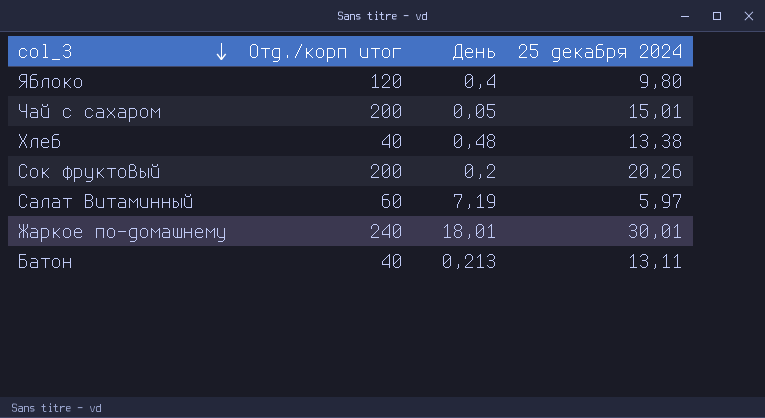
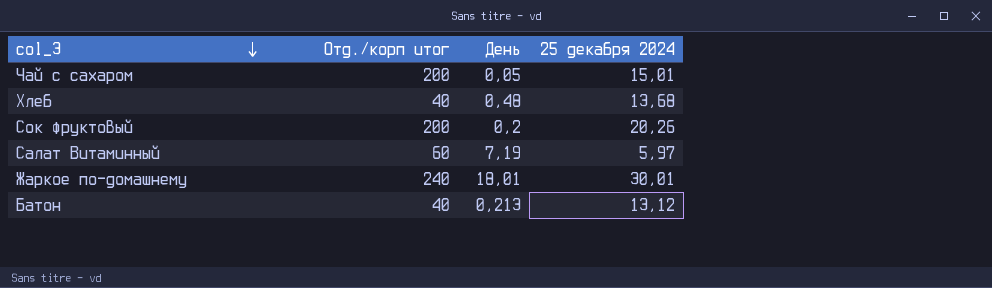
row Яблоко: 120 | 0,4 | 9,80 -> none
Хлеб | 25 декабря 2024: 13,38 -> 13,68
Батон | 25 декабря 2024: 13,11 -> 13,12

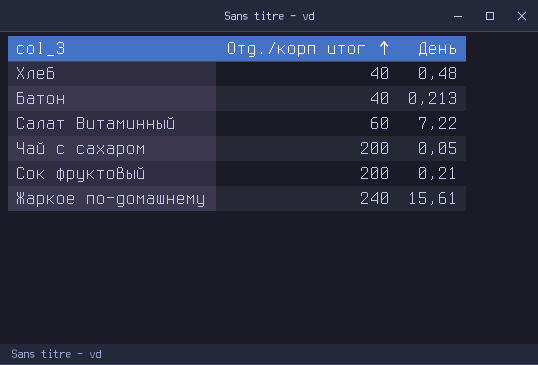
row order: col_3 descending -> Отд./корп итог ascending
column 25 декабря 2024 | position: 4 -> none
Салат Витаминный | День: 7,19 -> 7,22
Сок фруктовый | День: 0,2 -> 0,21
Жаркое по-домашнему | День: 18,01 -> 15,61

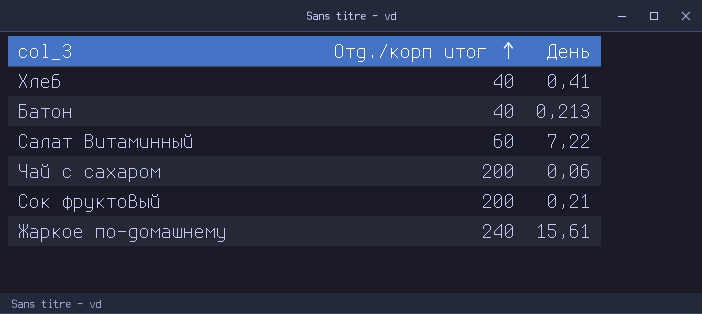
Хлеб | День: 0,48 -> 0,41
Чай с сахаром | День: 0,05 -> 0,06

